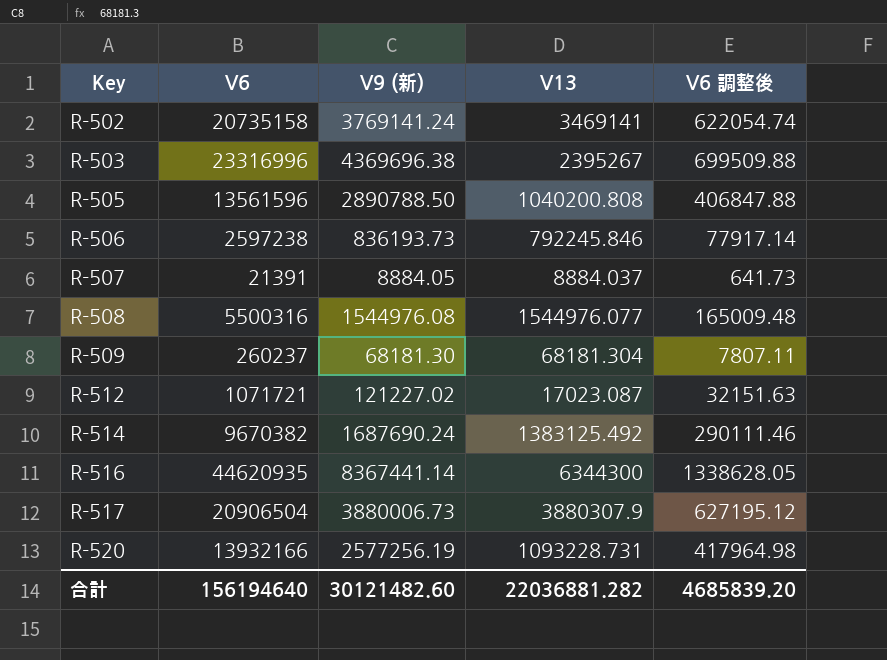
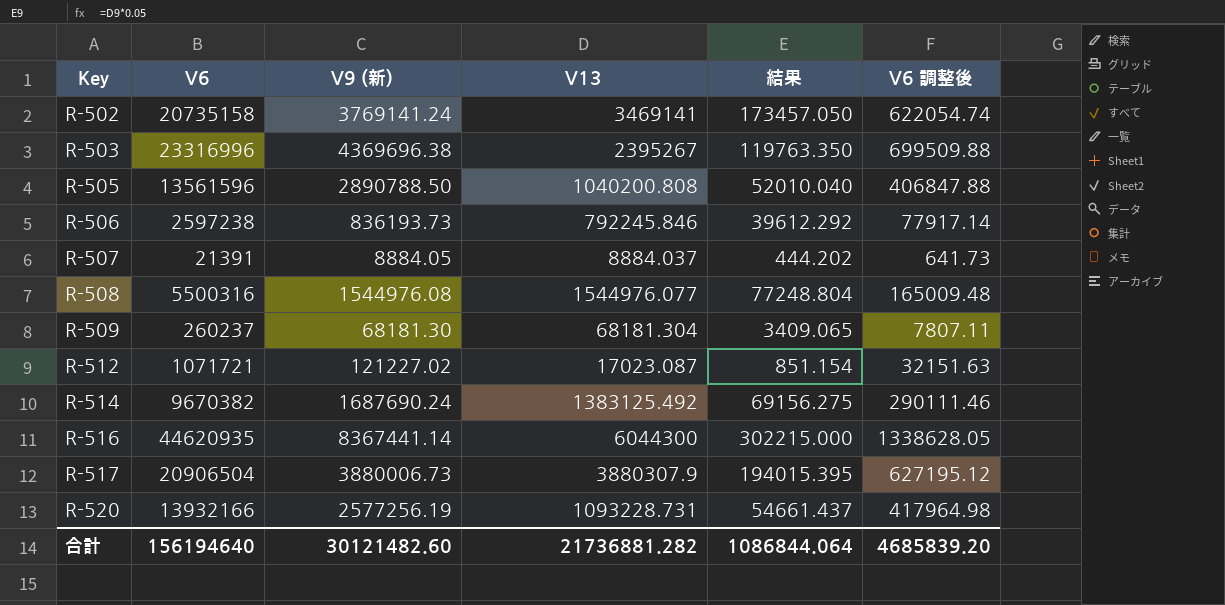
column 結果 | formula: none -> [V13] * 0.05
R-516 | V13: 6344300 -> 6044300
合計 | V13: 22036881.282 -> 21736881.282

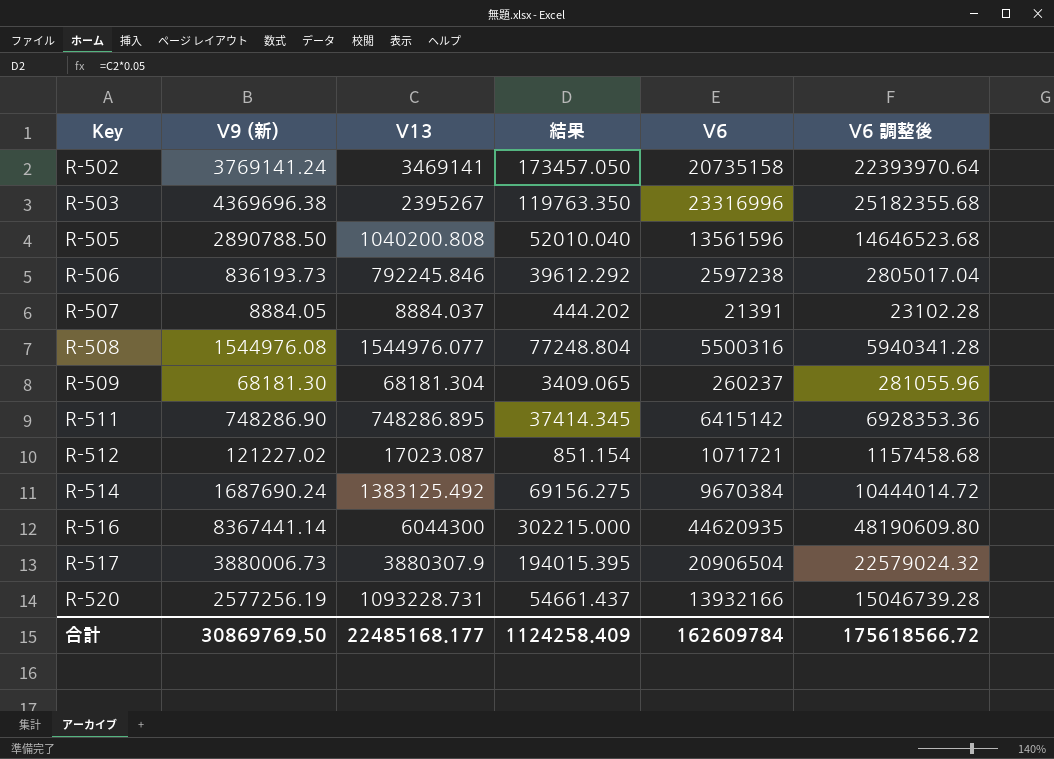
column V6 | position: 2 -> 5
column V6 調整後 | formula: [V6] * 0.03 -> [V6] * 1.08
row R-511: none -> 748286.90 | 748286.895 | 37414.345 | 6415142 | 6928353.36
R-514 | V6: 9670382 -> 9670384
合計 | V9 (新): 30121482.60 -> 30869769.50
合計 | V13: 21736881.282 -> 22485168.177
合計 | 結果: 1086844.064 -> 1124258.409
合計 | V6: 156194640 -> 162609784
合計 | V6 調整後: 4685839.20 -> 175618566.72

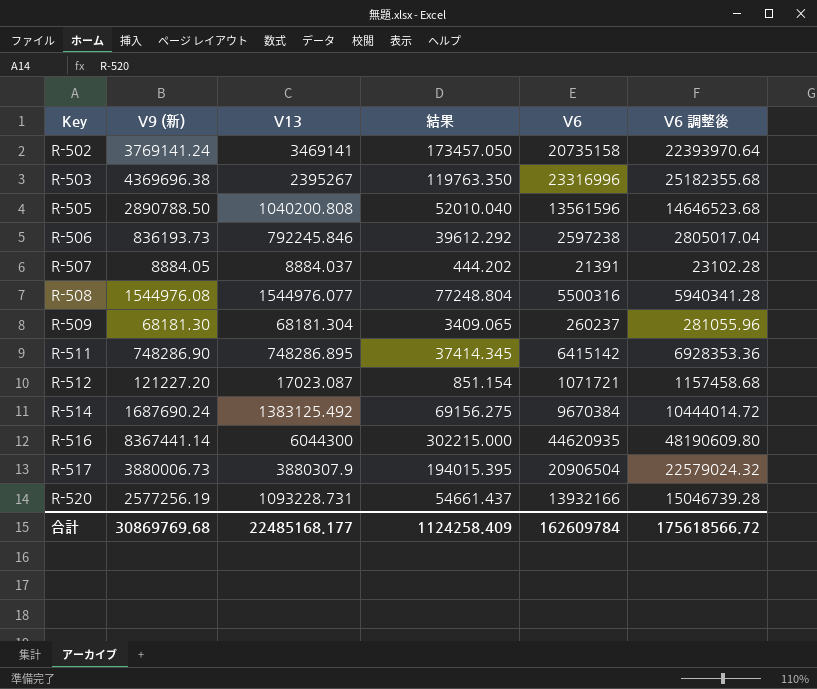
R-512 | V9 (新): 121227.02 -> 121227.20
合計 | V9 (新): 30869769.50 -> 30869769.68

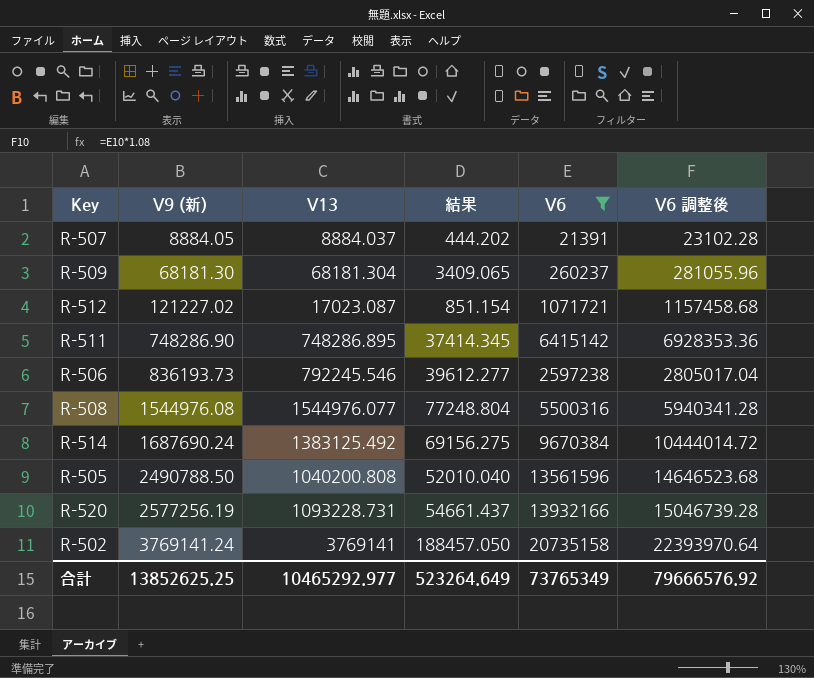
filter: none -> V6 <= 20735158
row order: Key ascending -> V9 (新) ascending
R-512 | V9 (新): 121227.20 -> 121227.02
R-506 | V13: 792245.846 -> 792245.546
R-506 | 結果: 39612.292 -> 39612.277
R-505 | V9 (新): 2890788.50 -> 2490788.50
R-502 | V13: 3469141 -> 3769141
R-502 | 結果: 173457.050 -> 188457.050
合計 | V9 (新): 30869769.68 -> 13852625.25
合計 | V13: 22485168.177 -> 10465292.977
合計 | 結果: 1124258.409 -> 523264.649
合計 | V6: 162609784 -> 73765349
合計 | V6 調整後: 175618566.72 -> 79666576.92

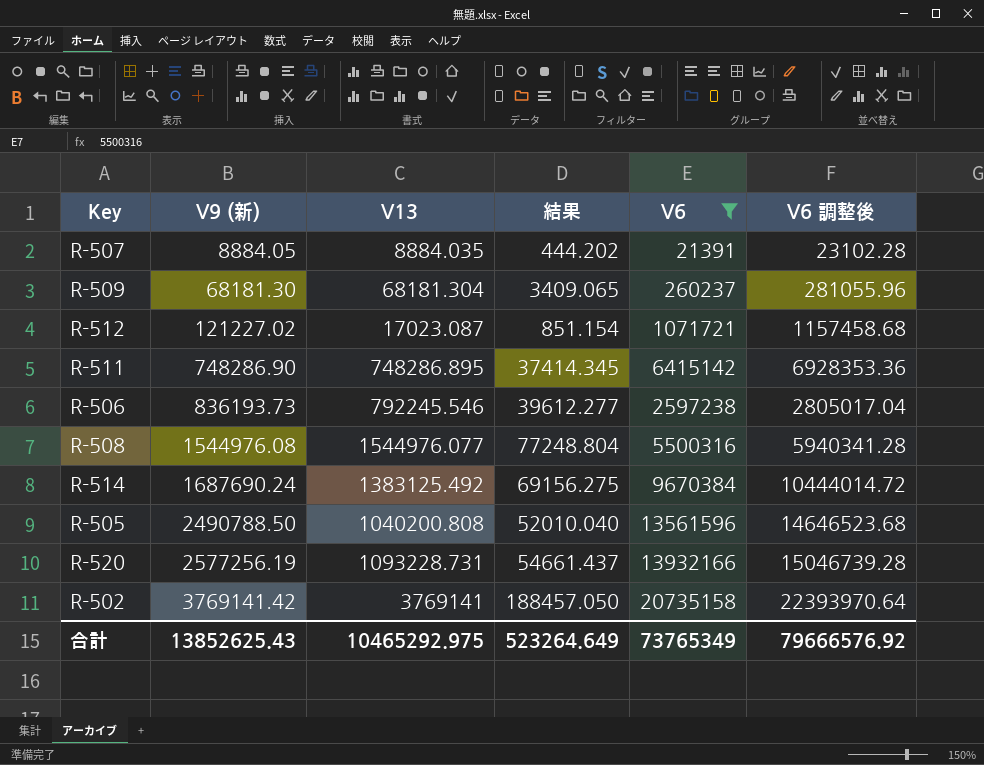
R-507 | V13: 8884.037 -> 8884.035
R-502 | V9 (新): 3769141.24 -> 3769141.42
合計 | V9 (新): 13852625.25 -> 13852625.43
合計 | V13: 10465292.977 -> 10465292.975

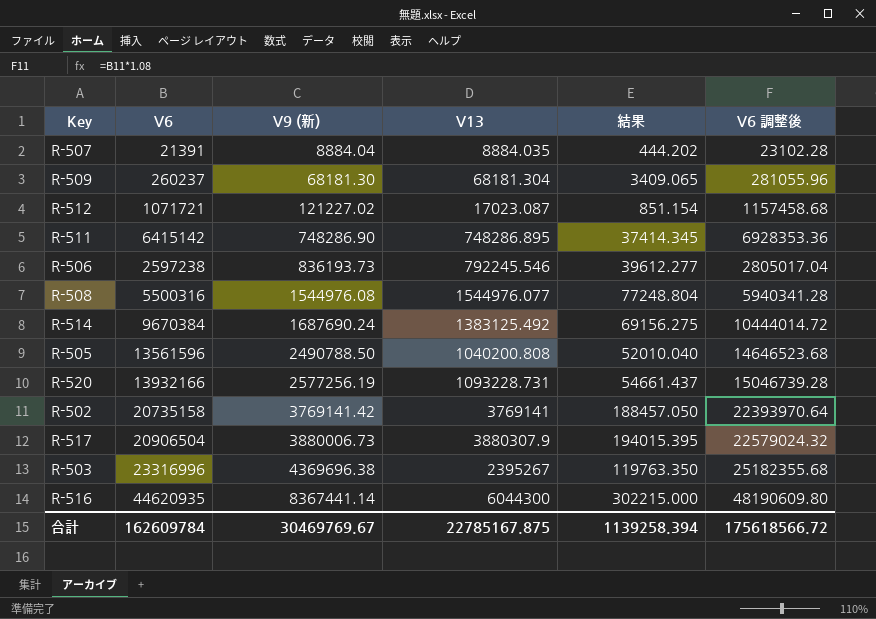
filter: V6 <= 20735158 -> none
column V6 | position: 5 -> 2
R-507 | V9 (新): 8884.05 -> 8884.04
合計 | V6: 73765349 -> 162609784
合計 | V9 (新): 13852625.43 -> 30469769.67
合計 | V13: 10465292.975 -> 22785167.875
合計 | 結果: 523264.649 -> 1139258.394
合計 | V6 調整後: 79666576.92 -> 175618566.72

